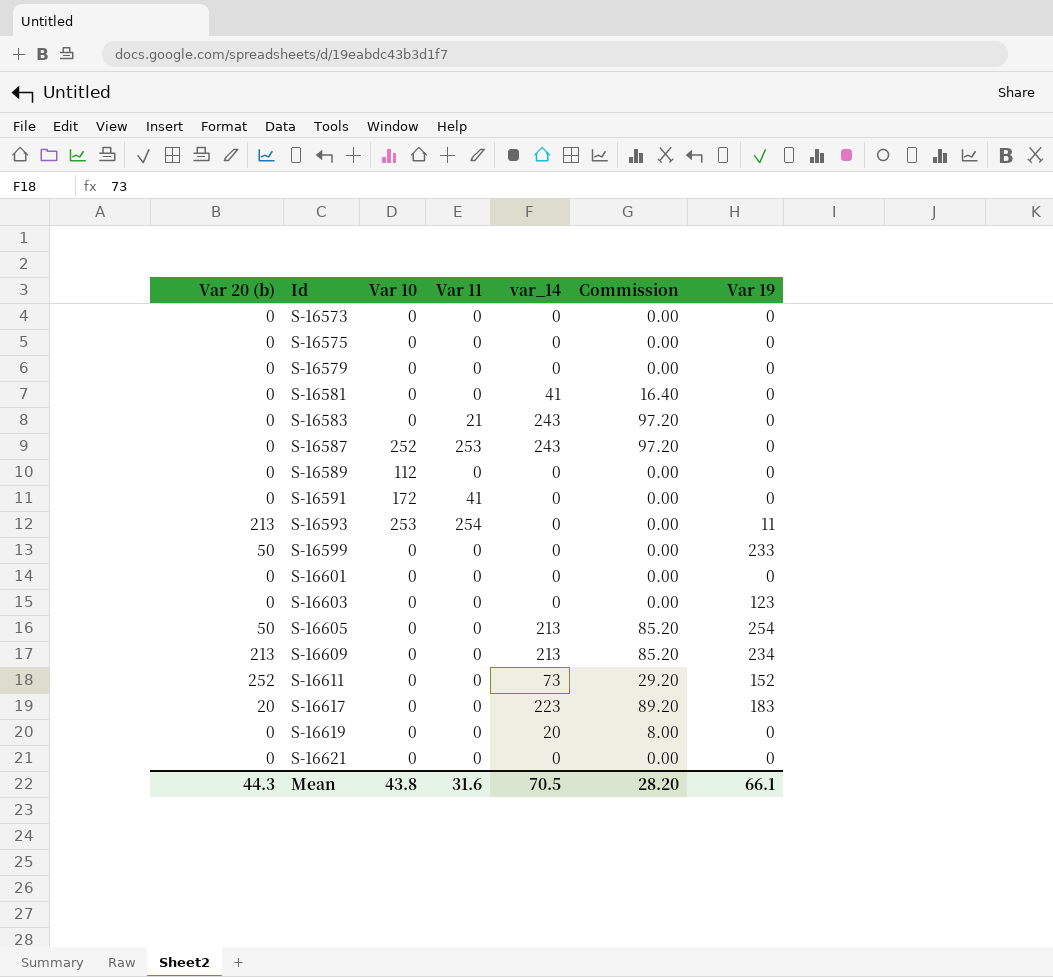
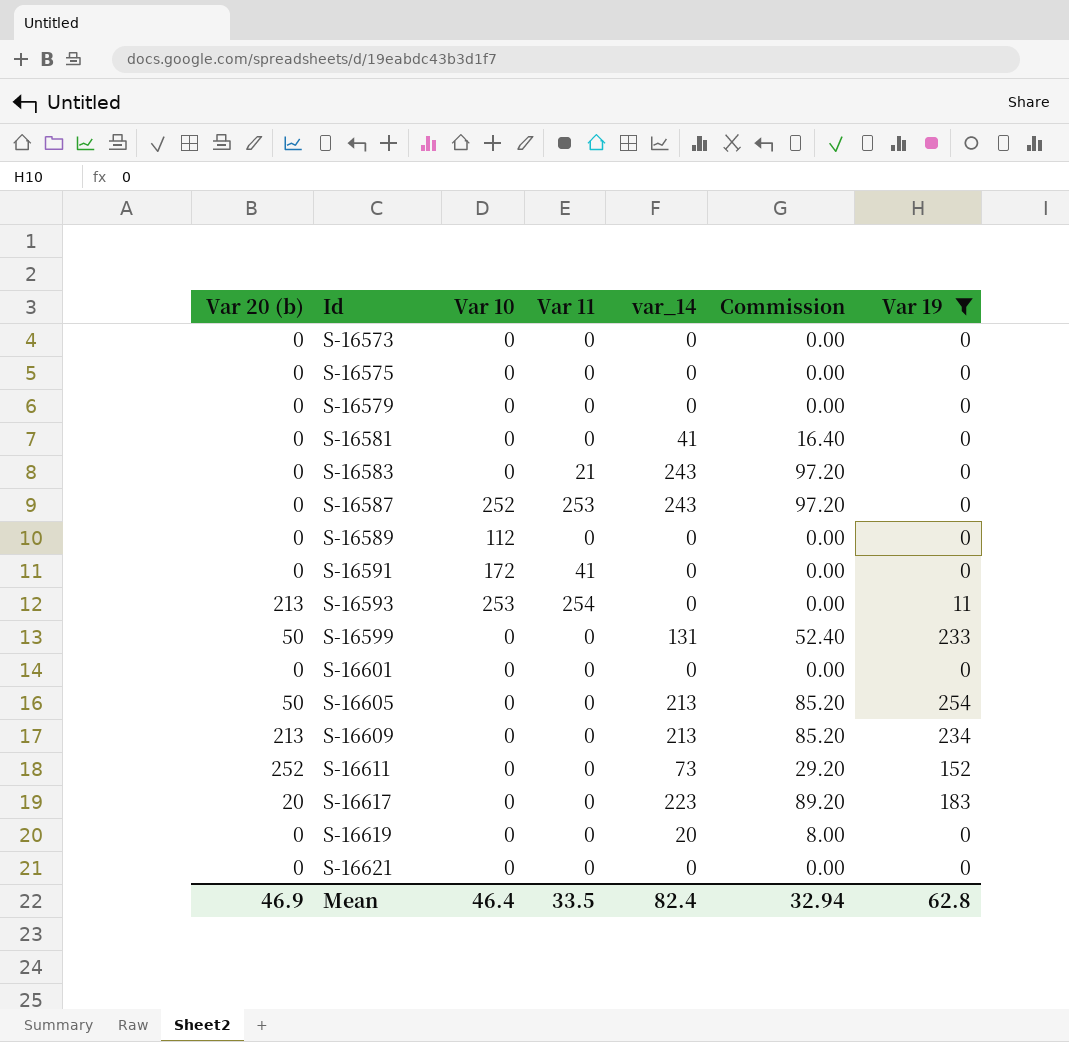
filter: none -> Var 19 != 123
S-16599 | var_14: 0 -> 131
S-16599 | Commission: 0.00 -> 52.40
Mean | Var 20 (b): 44.3 -> 46.9
Mean | Var 10: 43.8 -> 46.4
Mean | Var 11: 31.6 -> 33.5
Mean | var_14: 70.5 -> 82.4
Mean | Commission: 28.20 -> 32.94
Mean | Var 19: 66.1 -> 62.8

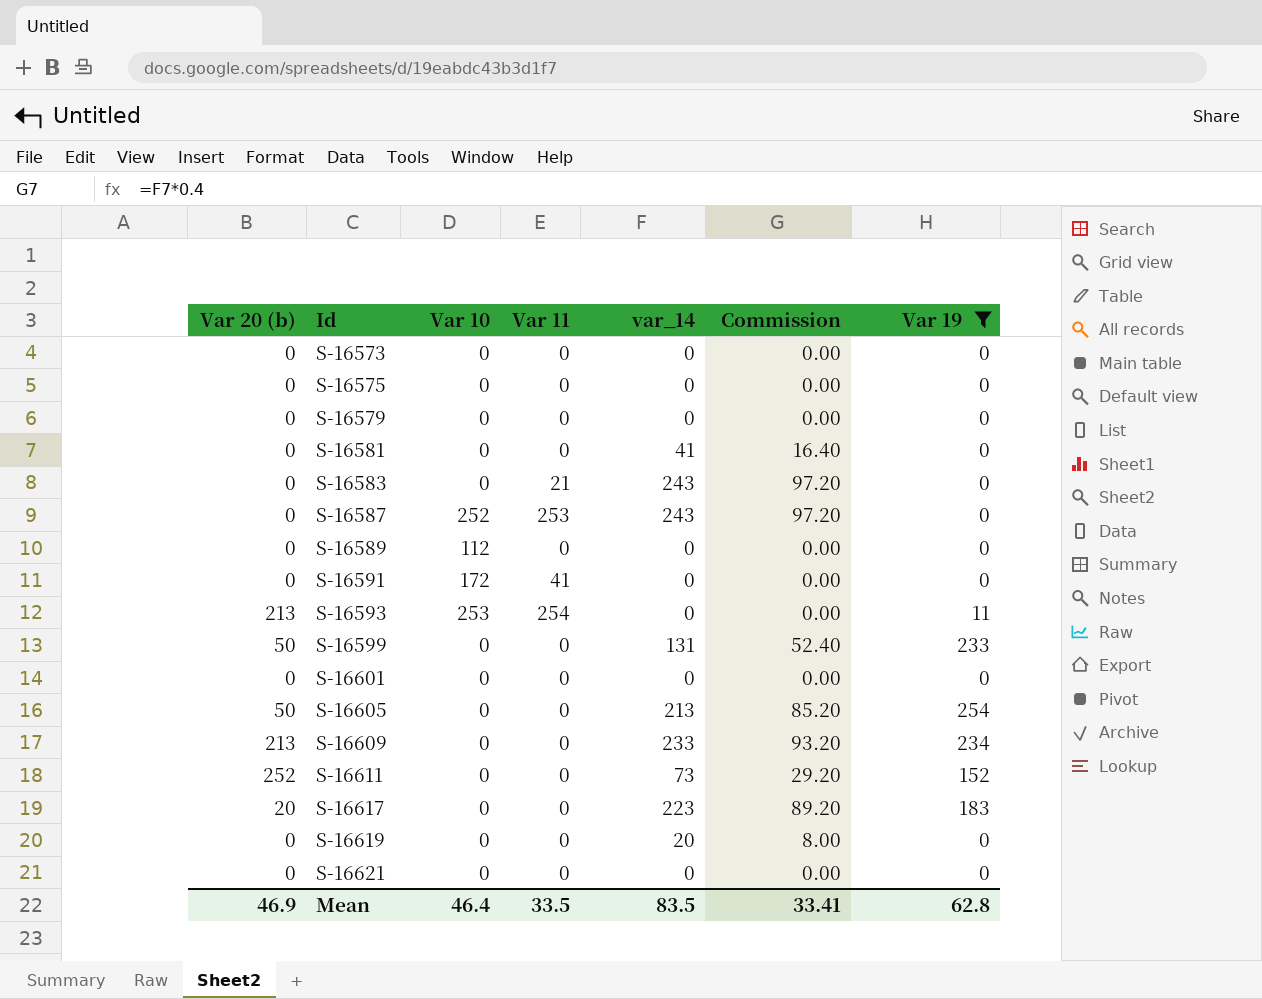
S-16609 | var_14: 213 -> 233
S-16609 | Commission: 85.20 -> 93.20
Mean | var_14: 82.4 -> 83.5
Mean | Commission: 32.94 -> 33.41

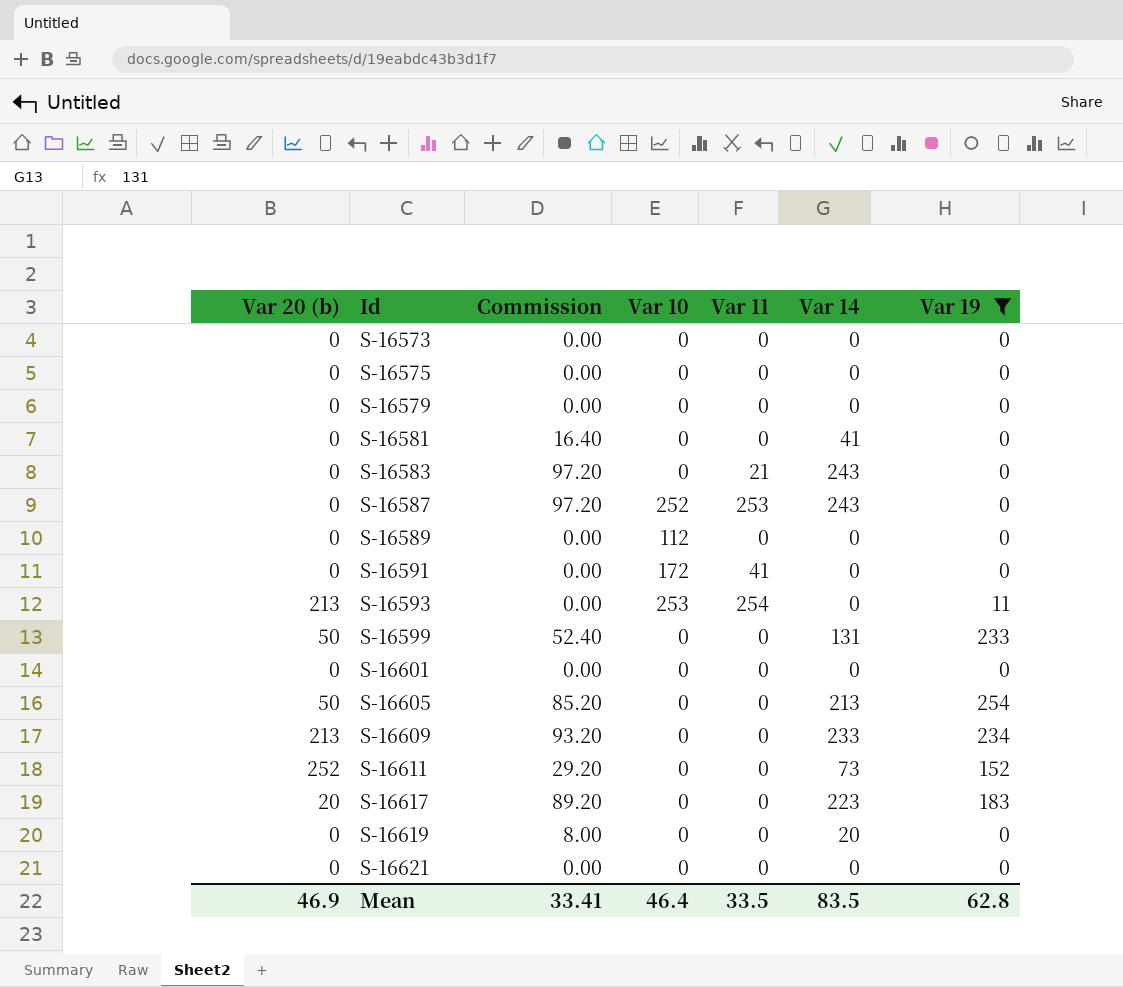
column Commission | position: 6 -> 3
column name: var_14 -> Var 14

